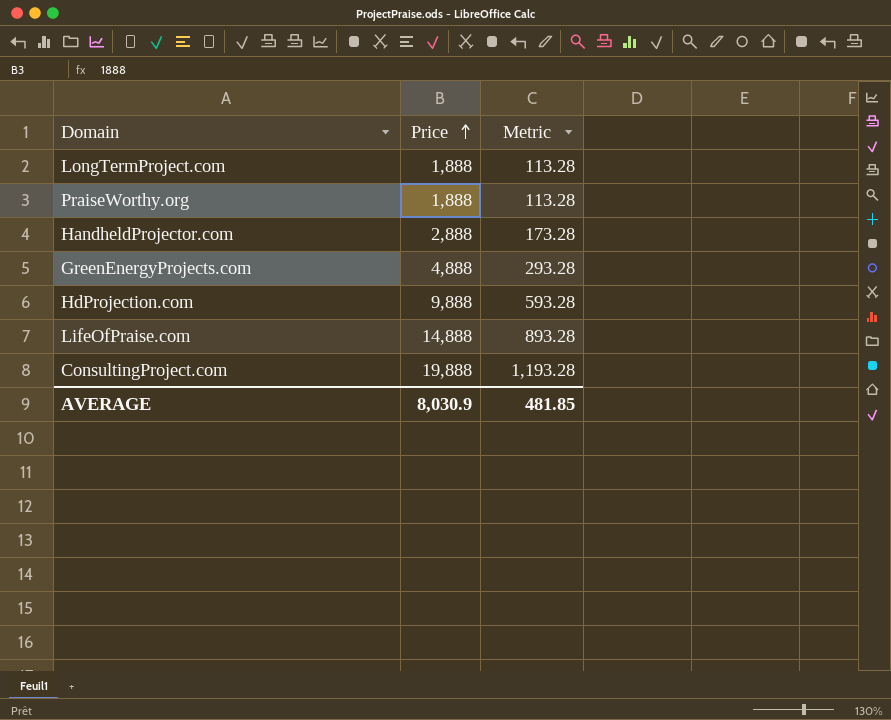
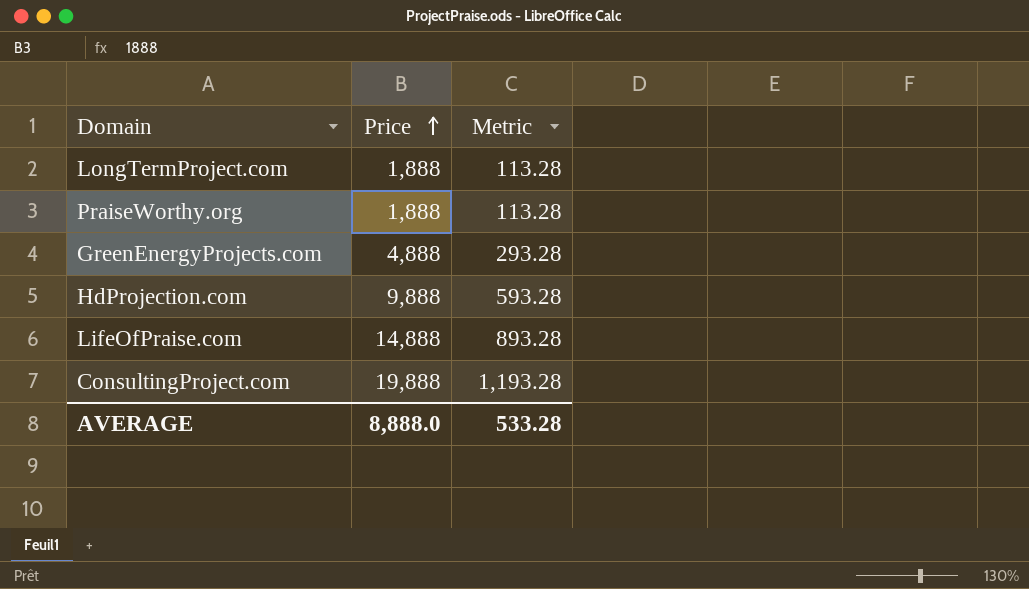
row HandheldProjector.com: 2,888 | 173.28 -> none
AVERAGE | Price: 8,030.9 -> 8,888.0
AVERAGE | Metric: 481.85 -> 533.28

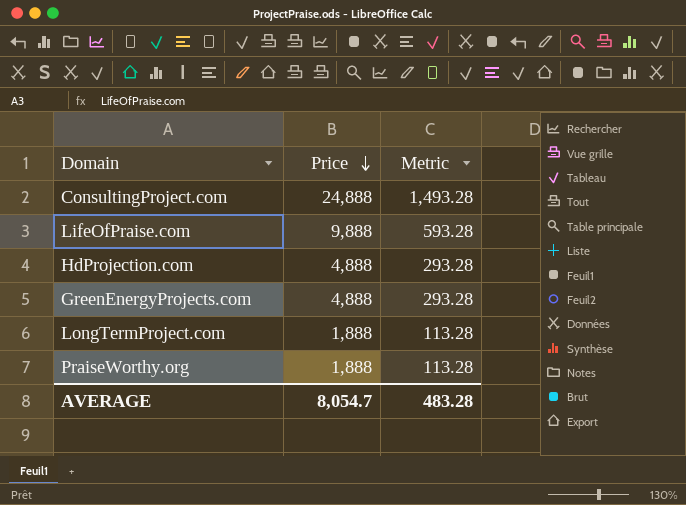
row order: Price ascending -> Price descending
ConsultingProject.com | Price: 19,888 -> 24,888
ConsultingProject.com | Metric: 1,193.28 -> 1,493.28
LifeOfPraise.com | Price: 14,888 -> 9,888
LifeOfPraise.com | Metric: 893.28 -> 593.28
HdProjection.com | Price: 9,888 -> 4,888
HdProjection.com | Metric: 593.28 -> 293.28
AVERAGE | Price: 8,888.0 -> 8,054.7
AVERAGE | Metric: 533.28 -> 483.28

